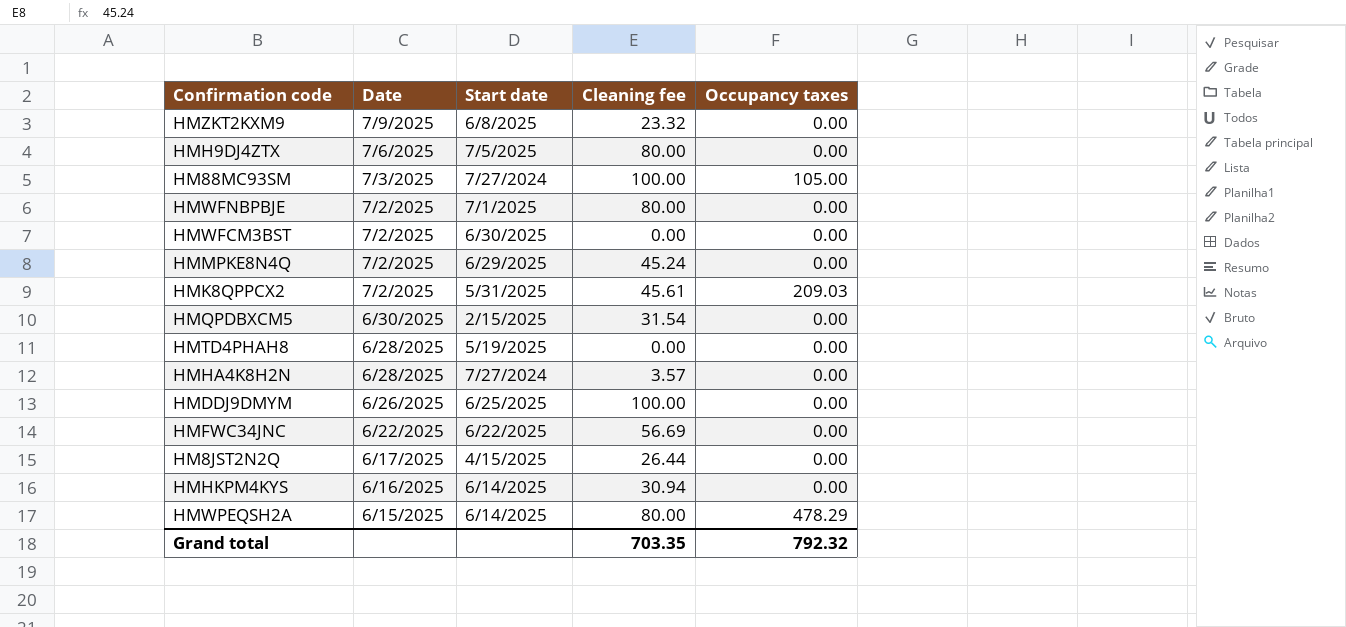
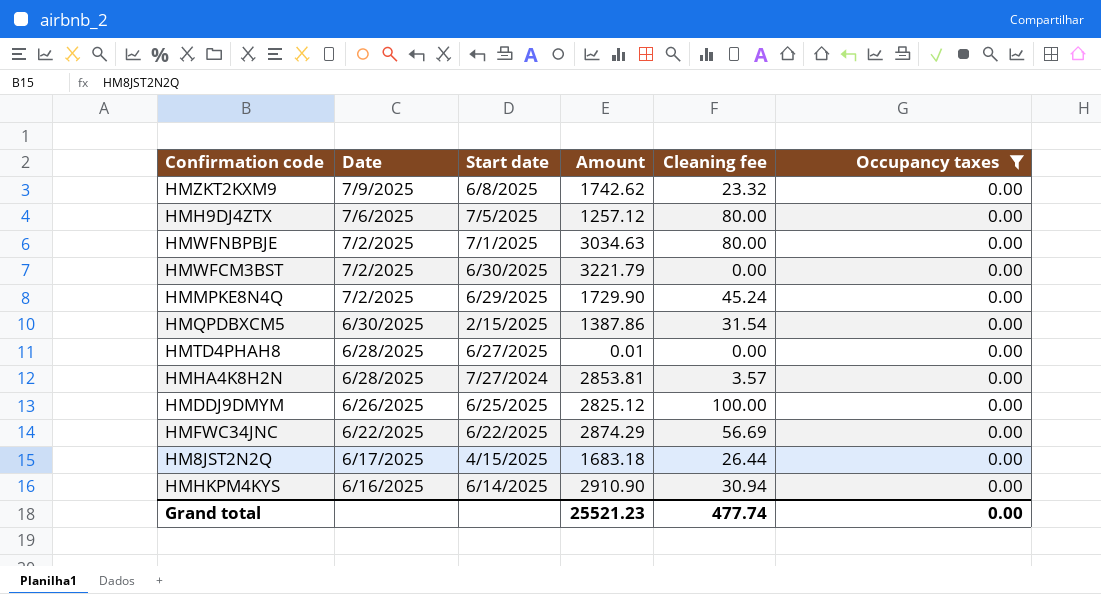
filter: none -> Occupancy taxes = 0.00
column Amount | position: none -> 4
HMTD4PHAH8 | Start date: 5/19/2025 -> 6/27/2025
Grand total | Cleaning fee: 703.35 -> 477.74
Grand total | Occupancy taxes: 792.32 -> 0.00

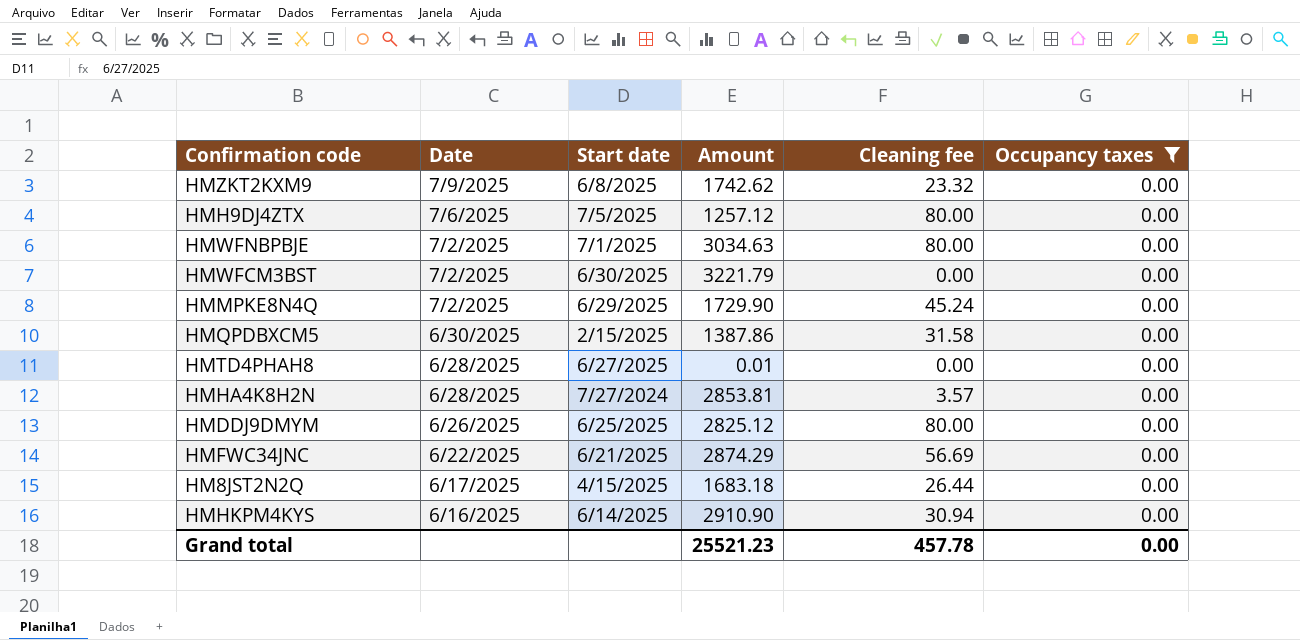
HMQPDBXCM5 | Cleaning fee: 31.54 -> 31.58
HMDDJ9DMYM | Cleaning fee: 100.00 -> 80.00
HMFWC34JNC | Start date: 6/22/2025 -> 6/21/2025
Grand total | Cleaning fee: 477.74 -> 457.78

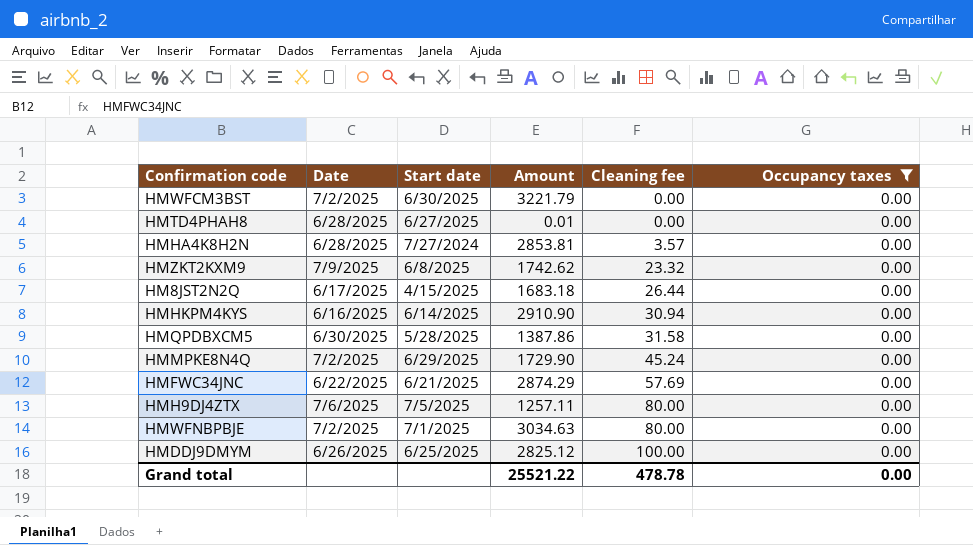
row order: Date descending -> Cleaning fee ascending
HMQPDBXCM5 | Start date: 2/15/2025 -> 5/28/2025
HMFWC34JNC | Cleaning fee: 56.69 -> 57.69
HMH9DJ4ZTX | Amount: 1257.12 -> 1257.11
HMDDJ9DMYM | Cleaning fee: 80.00 -> 100.00
Grand total | Amount: 25521.23 -> 25521.22
Grand total | Cleaning fee: 457.78 -> 478.78

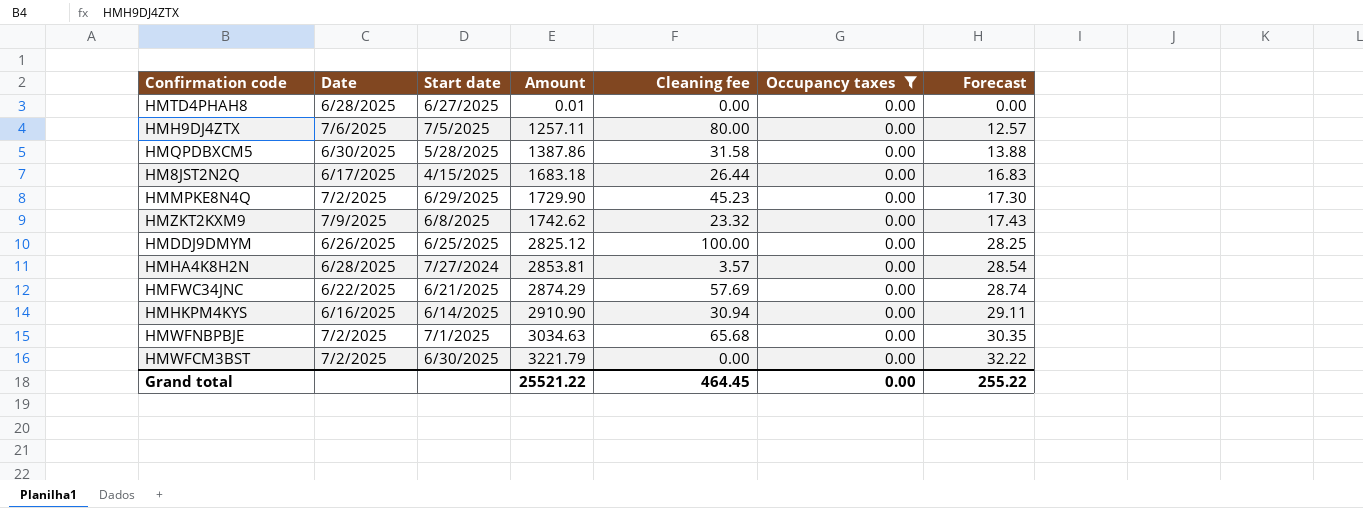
row order: Cleaning fee ascending -> Amount ascending
column Forecast | formula: none -> [Amount] * 0.01
HMMPKE8N4Q | Cleaning fee: 45.24 -> 45.23
HMWFNBPBJE | Cleaning fee: 80.00 -> 65.68
Grand total | Cleaning fee: 478.78 -> 464.45

